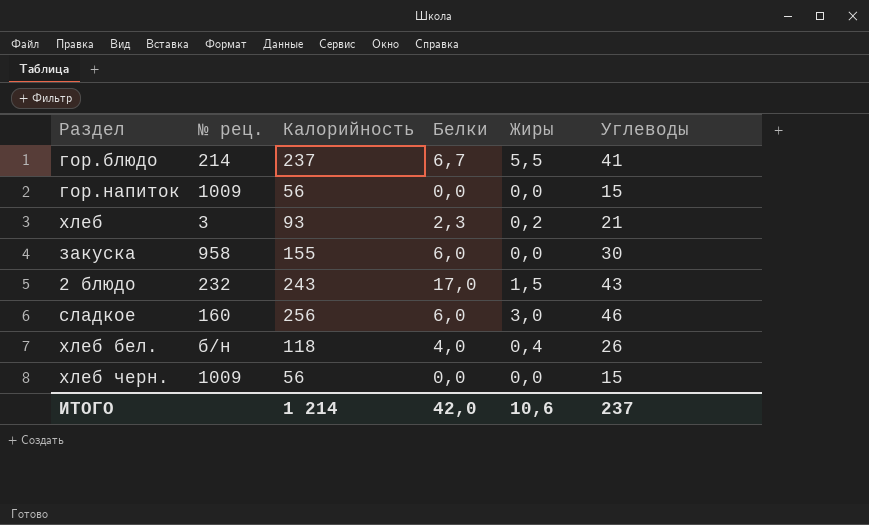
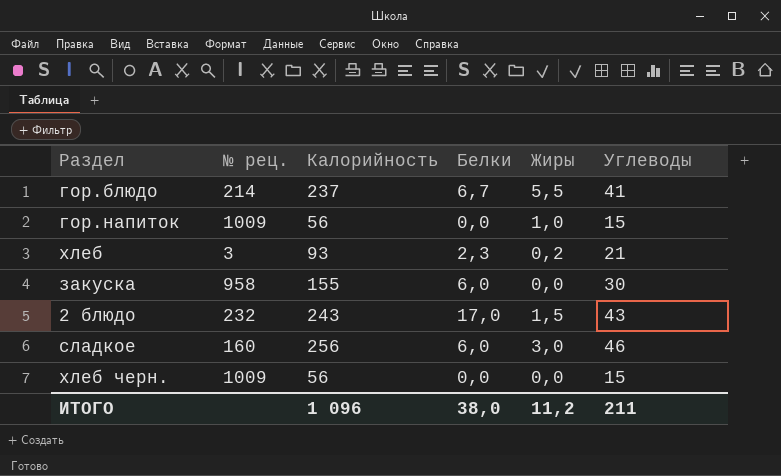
row хлеб бел.: б/н | 118 | 4,0 | 0,4 | 26 -> none
гор.напиток | Жиры: 0,0 -> 1,0
ИТОГО | Калорийность: 1 214 -> 1 096
ИТОГО | Белки: 42,0 -> 38,0
ИТОГО | Жиры: 10,6 -> 11,2
ИТОГО | Углеводы: 237 -> 211

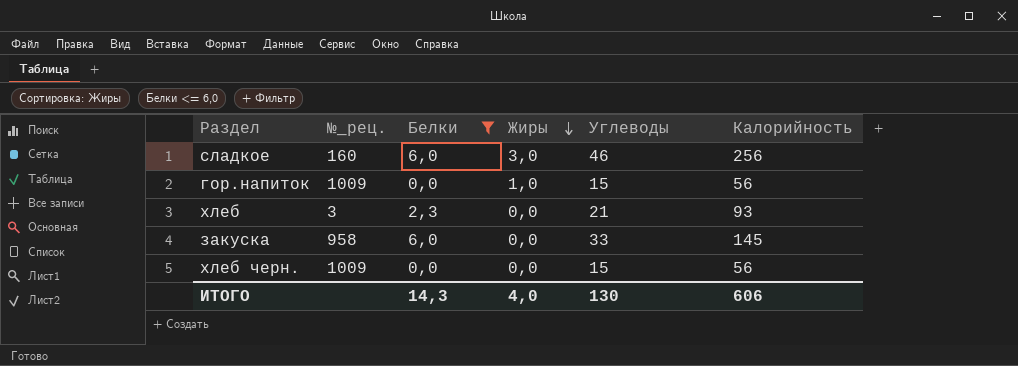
filter: none -> Белки <= 6,0
row order: none -> Жиры descending
column name: № рец. -> №_рец.
column Калорийность | position: 3 -> 6
хлеб | Жиры: 0,2 -> 0,0
закуска | Углеводы: 30 -> 33
закуска | Калорийность: 155 -> 145
ИТОГО | Белки: 38,0 -> 14,3
ИТОГО | Жиры: 11,2 -> 4,0
ИТОГО | Углеводы: 211 -> 130
ИТОГО | Калорийность: 1 096 -> 606

